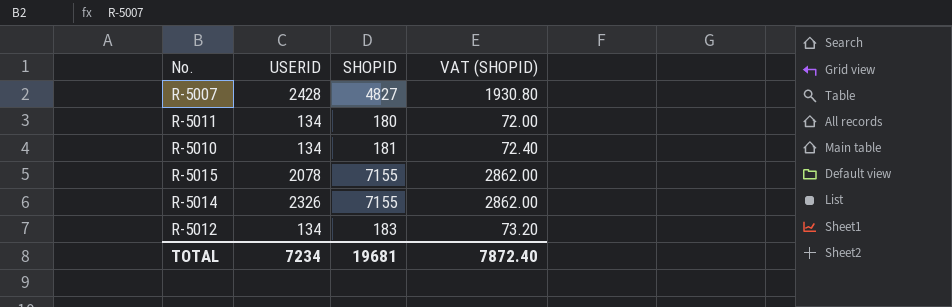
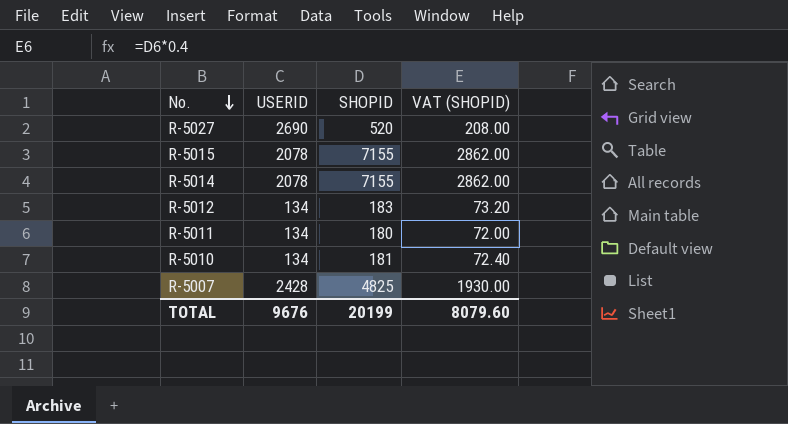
row order: none -> No. descending
row R-5027: none -> 2690 | 520 | 208.00
R-5014 | USERID: 2326 -> 2078
R-5007 | SHOPID: 4827 -> 4825
R-5007 | VAT (SHOPID): 1930.80 -> 1930.00
TOTAL | USERID: 7234 -> 9676
TOTAL | SHOPID: 19681 -> 20199
TOTAL | VAT (SHOPID): 7872.40 -> 8079.60

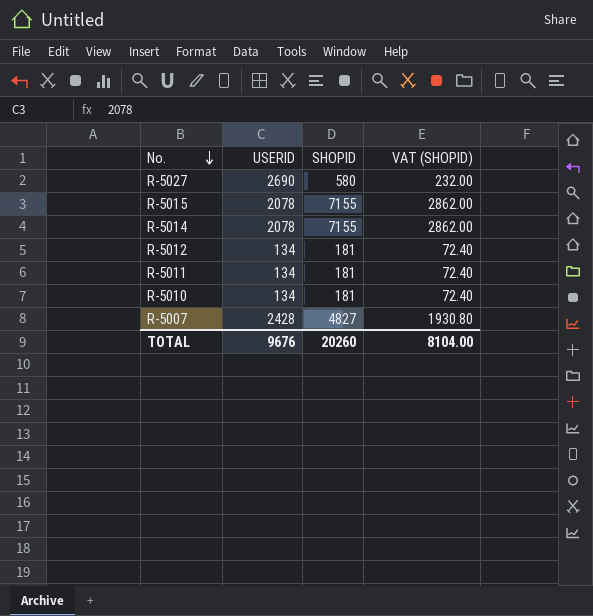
R-5027 | SHOPID: 520 -> 580
R-5027 | VAT (SHOPID): 208.00 -> 232.00
R-5012 | SHOPID: 183 -> 181
R-5012 | VAT (SHOPID): 73.20 -> 72.40
R-5011 | SHOPID: 180 -> 181
R-5011 | VAT (SHOPID): 72.00 -> 72.40
R-5007 | SHOPID: 4825 -> 4827
R-5007 | VAT (SHOPID): 1930.00 -> 1930.80
TOTAL | SHOPID: 20199 -> 20260
TOTAL | VAT (SHOPID): 8079.60 -> 8104.00

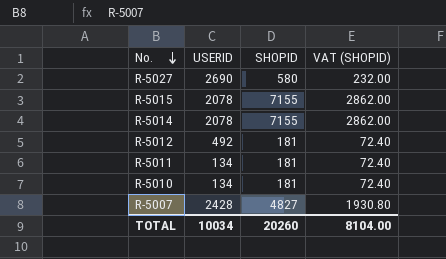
R-5012 | USERID: 134 -> 492
TOTAL | USERID: 9676 -> 10034

